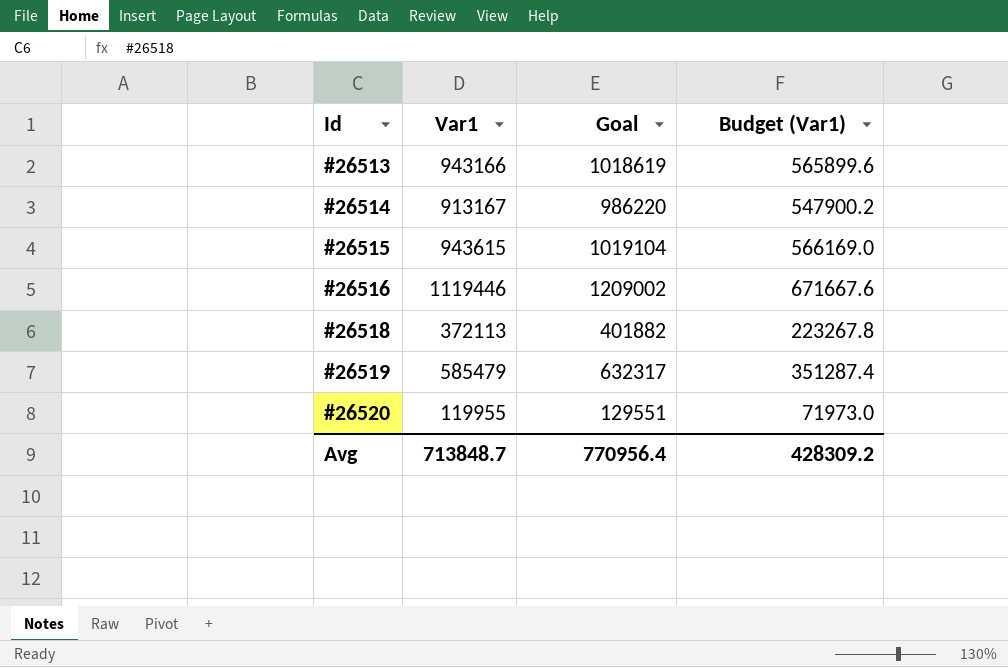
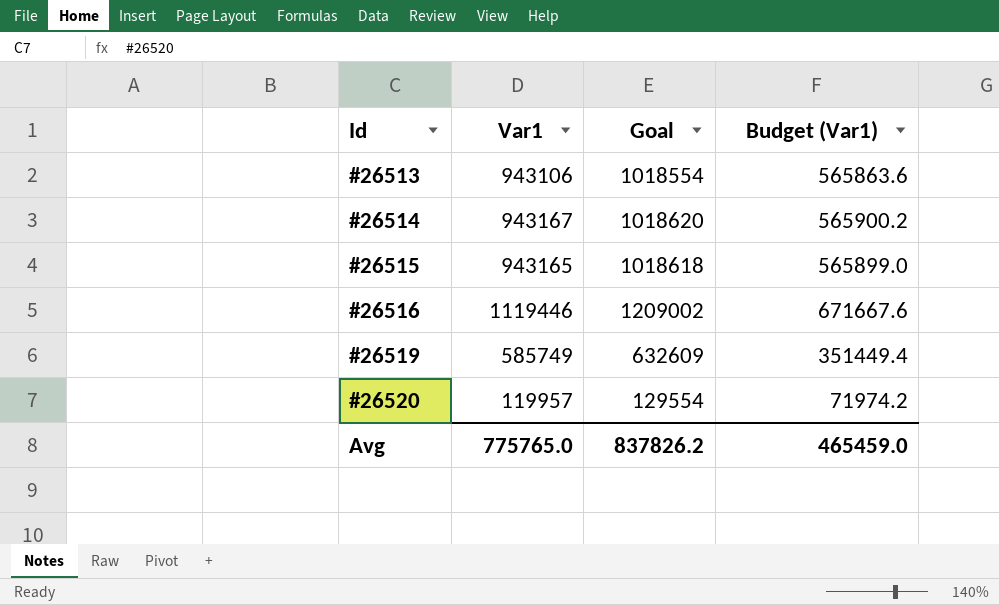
row #26518: 372113 | 401882 | 223267.8 -> none
#26513 | Var1: 943166 -> 943106
#26513 | Goal: 1018619 -> 1018554
#26513 | Budget (Var1): 565899.6 -> 565863.6
#26514 | Var1: 913167 -> 943167
#26514 | Goal: 986220 -> 1018620
#26514 | Budget (Var1): 547900.2 -> 565900.2
#26515 | Var1: 943615 -> 943165
#26515 | Goal: 1019104 -> 1018618
#26515 | Budget (Var1): 566169.0 -> 565899.0
#26519 | Var1: 585479 -> 585749
#26519 | Goal: 632317 -> 632609
#26519 | Budget (Var1): 351287.4 -> 351449.4
#26520 | Var1: 119955 -> 119957
#26520 | Goal: 129551 -> 129554
#26520 | Budget (Var1): 71973.0 -> 71974.2
Avg | Var1: 713848.7 -> 775765.0
Avg | Goal: 770956.4 -> 837826.2
Avg | Budget (Var1): 428309.2 -> 465459.0

